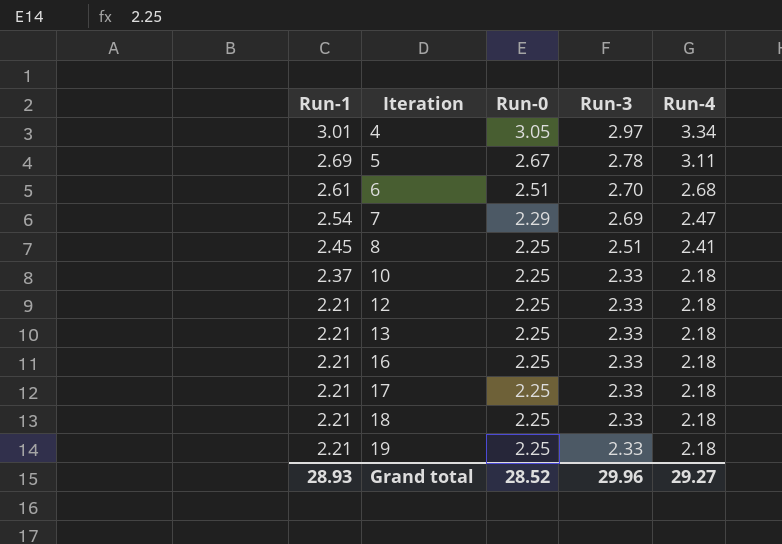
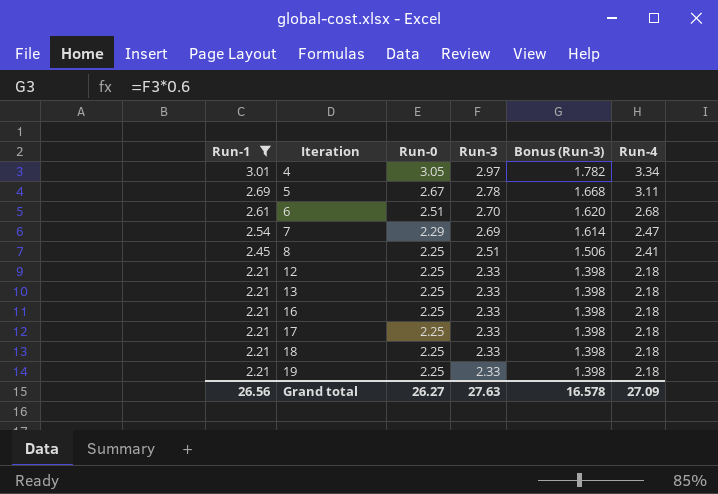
filter: none -> Run-1 != 2.37
column Bonus (Run-3) | formula: none -> [Run-3] * 0.6
Grand total | Run-1: 28.93 -> 26.56
Grand total | Run-0: 28.52 -> 26.27
Grand total | Run-3: 29.96 -> 27.63
Grand total | Run-4: 29.27 -> 27.09

